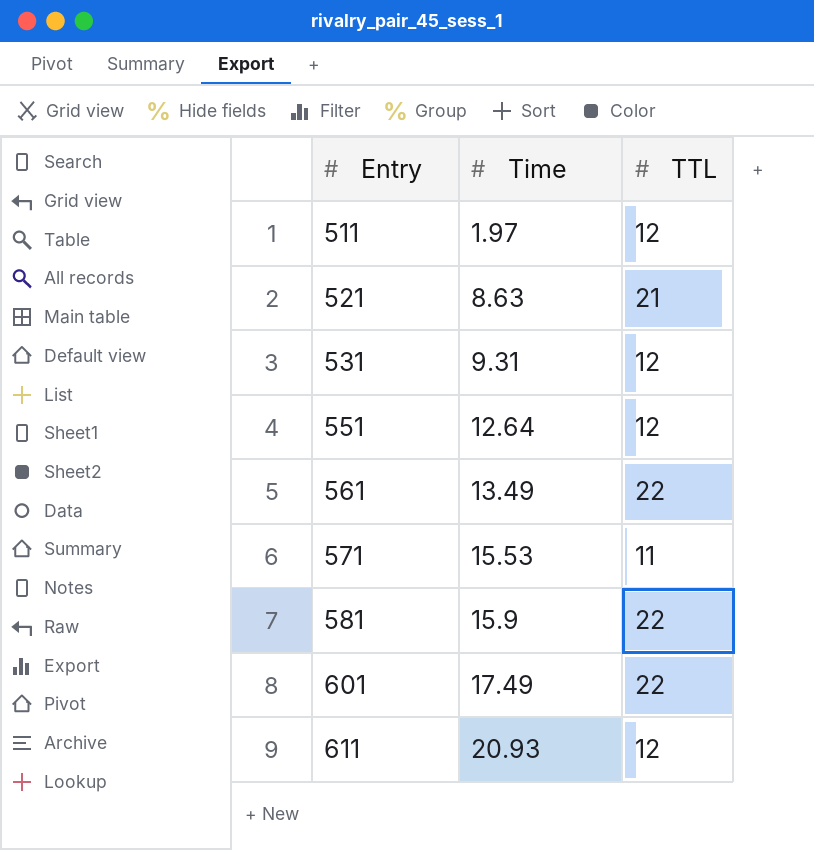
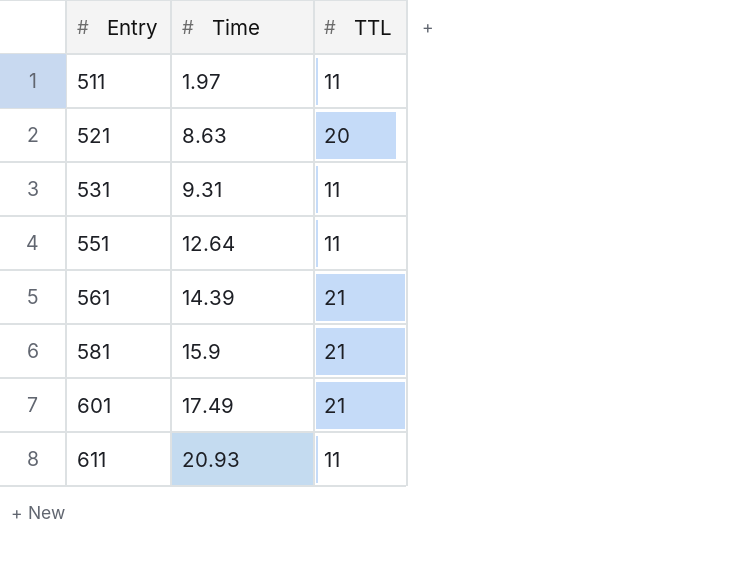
row 571: 15.53 | 11 -> none
511 | TTL: 12 -> 11
521 | TTL: 21 -> 20
531 | TTL: 12 -> 11
551 | TTL: 12 -> 11
561 | Time: 13.49 -> 14.39
561 | TTL: 22 -> 21
581 | TTL: 22 -> 21
601 | TTL: 22 -> 21
611 | TTL: 12 -> 11

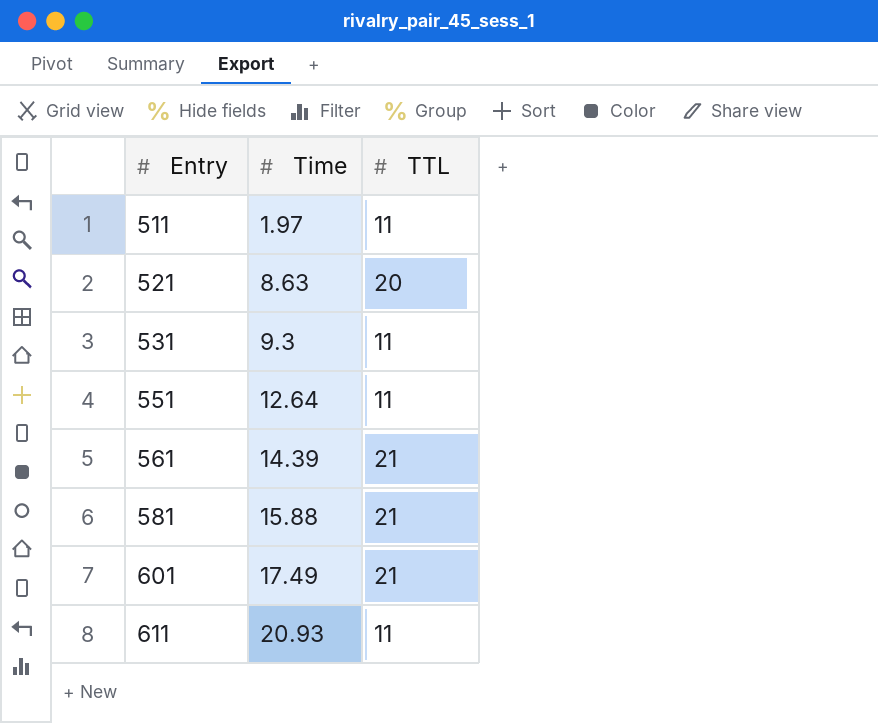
531 | Time: 9.31 -> 9.3
581 | Time: 15.9 -> 15.88

